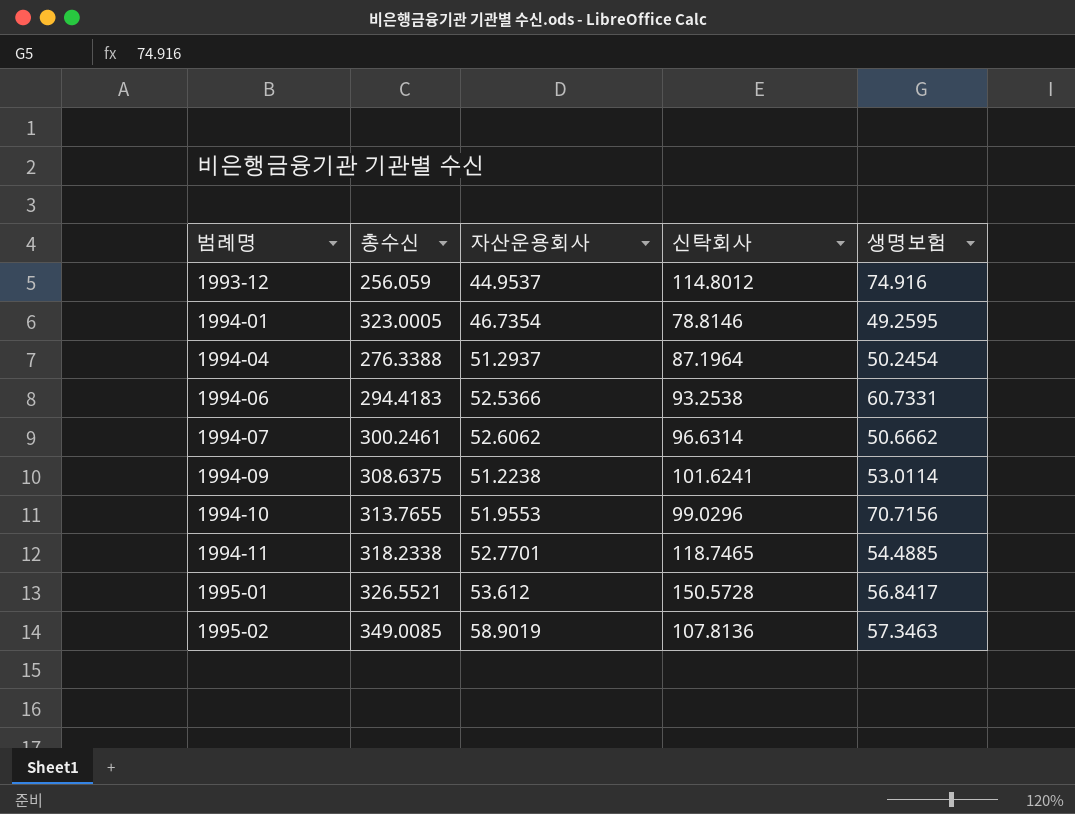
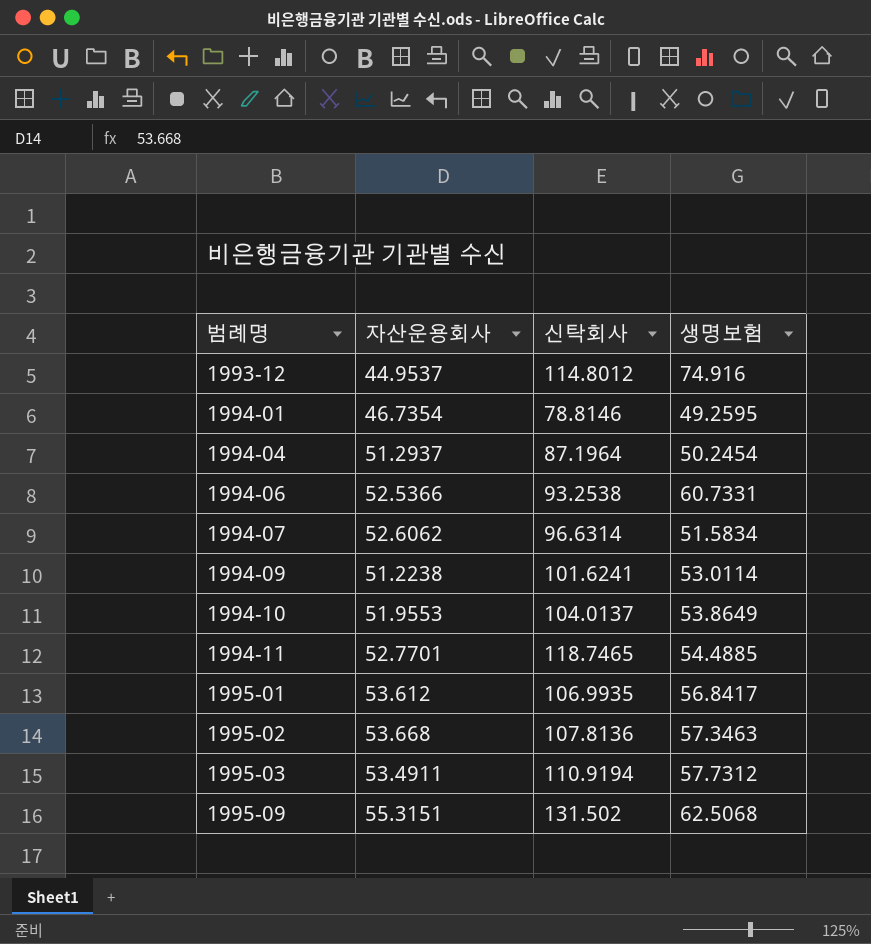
column 총수신 | position: 2 -> none
1994-07 | 생명보험: 50.6662 -> 51.5834
1994-10 | 신탁회사: 99.0296 -> 104.0137
1994-10 | 생명보험: 70.7156 -> 53.8649
1995-01 | 신탁회사: 150.5728 -> 106.9935
1995-02 | 자산운용회사: 58.9019 -> 53.668
row 1995-03: none -> 53.4911 | 110.9194 | 57.7312
row 1995-09: none -> 55.3151 | 131.502 | 62.5068

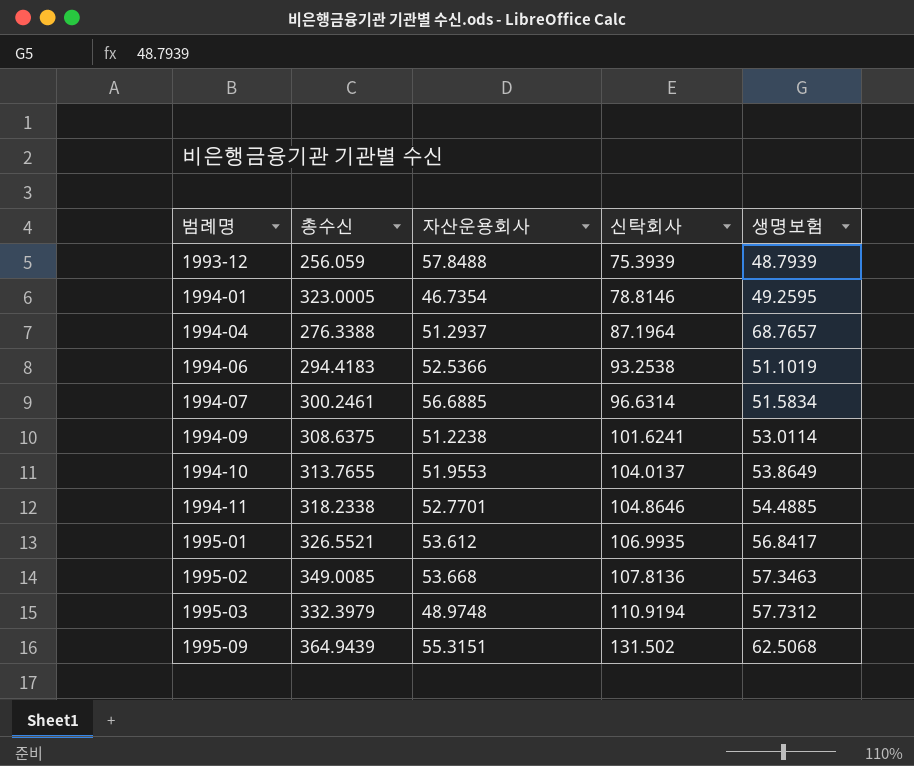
column 총수신 | position: none -> 2
1993-12 | 자산운용회사: 44.9537 -> 57.8488
1993-12 | 신탁회사: 114.8012 -> 75.3939
1993-12 | 생명보험: 74.916 -> 48.7939
1994-04 | 생명보험: 50.2454 -> 68.7657
1994-06 | 생명보험: 60.7331 -> 51.1019
1994-07 | 자산운용회사: 52.6062 -> 56.6885
1994-11 | 신탁회사: 118.7465 -> 104.8646
1995-03 | 자산운용회사: 53.4911 -> 48.9748

